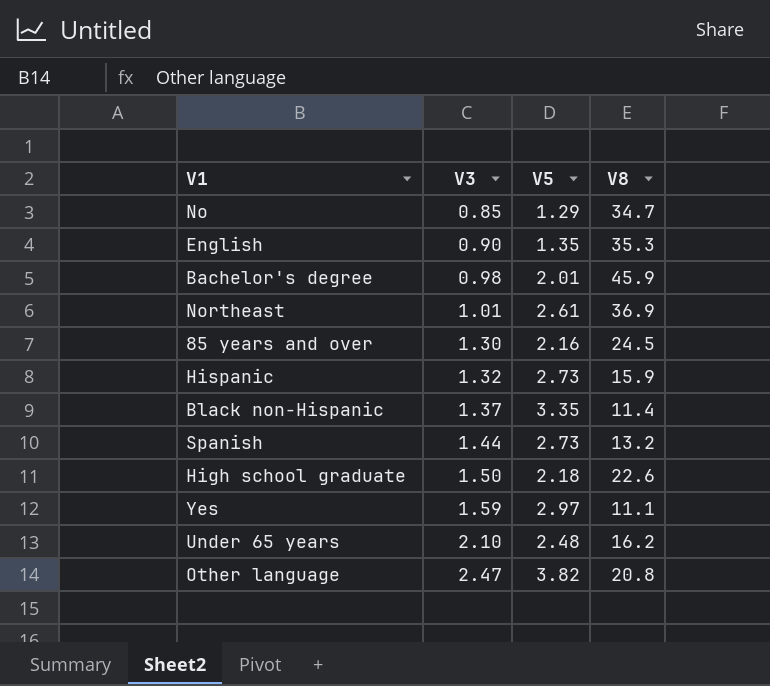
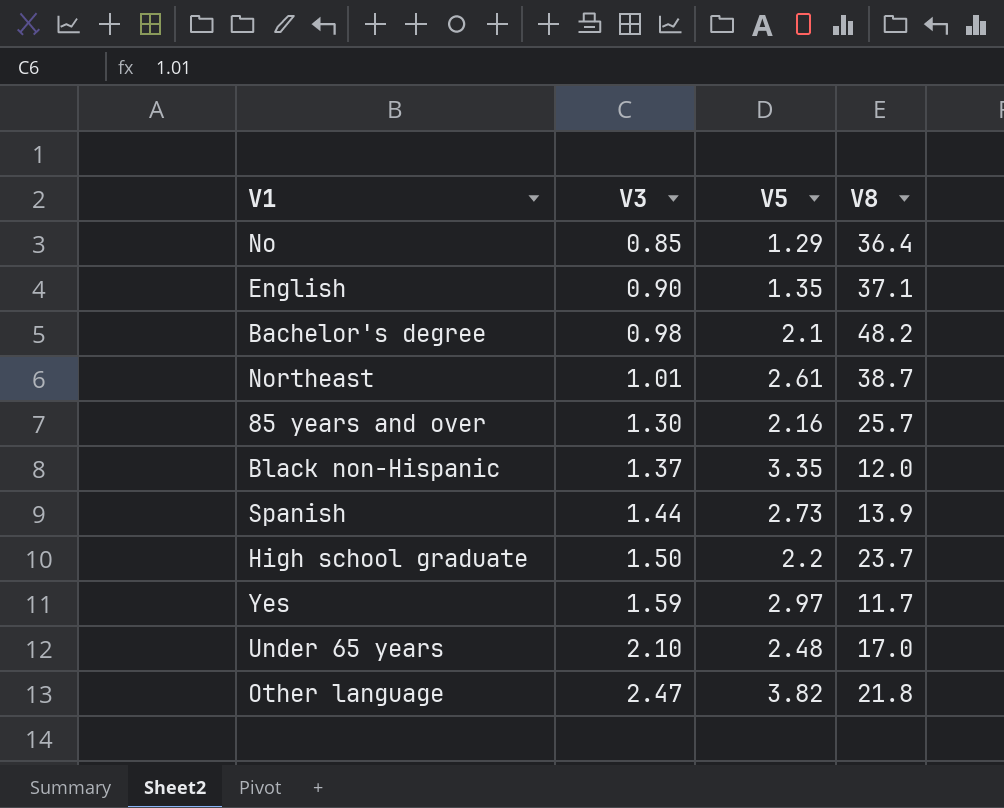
row Hispanic: 1.32 | 2.73 | 15.9 -> none
No | V8: 34.7 -> 36.4
English | V8: 35.3 -> 37.1
Bachelor's degree | V5: 2.01 -> 2.1
Bachelor's degree | V8: 45.9 -> 48.2
Northeast | V8: 36.9 -> 38.7
85 years and over | V8: 24.5 -> 25.7
Black non-Hispanic | V8: 11.4 -> 12.0
Spanish | V8: 13.2 -> 13.9
High school graduate | V5: 2.18 -> 2.2
High school graduate | V8: 22.6 -> 23.7
Yes | V8: 11.1 -> 11.7
Under 65 years | V8: 16.2 -> 17.0
Other language | V8: 20.8 -> 21.8

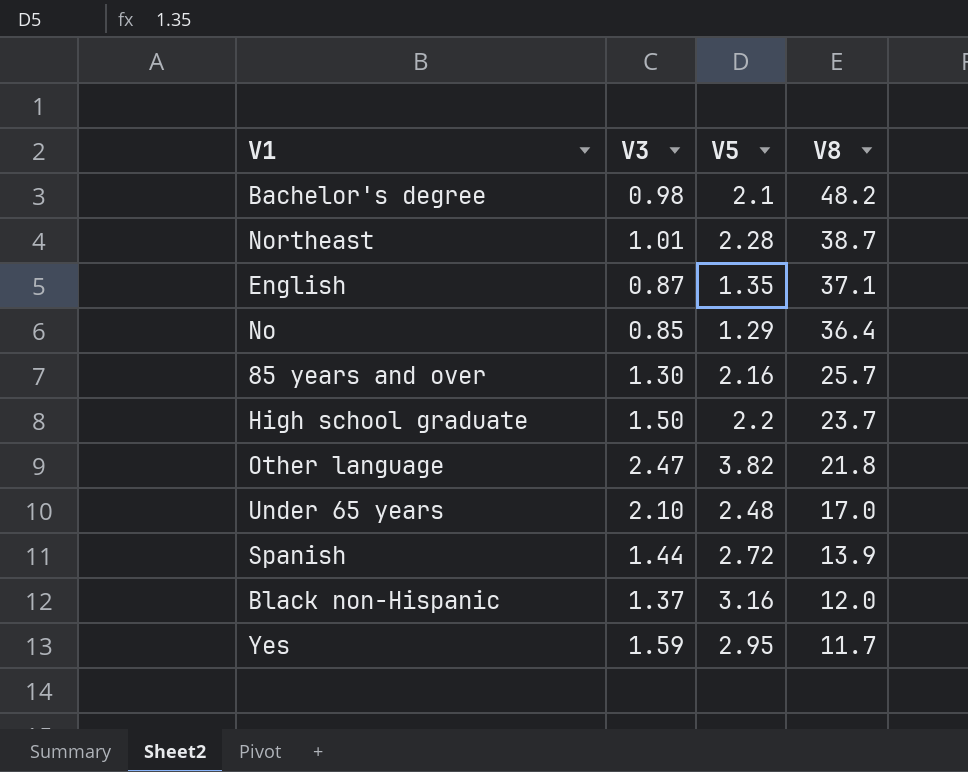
row order: V3 ascending -> V8 descending
Northeast | V5: 2.61 -> 2.28
English | V3: 0.90 -> 0.87
Spanish | V5: 2.73 -> 2.72
Black non-Hispanic | V5: 3.35 -> 3.16
Yes | V5: 2.97 -> 2.95

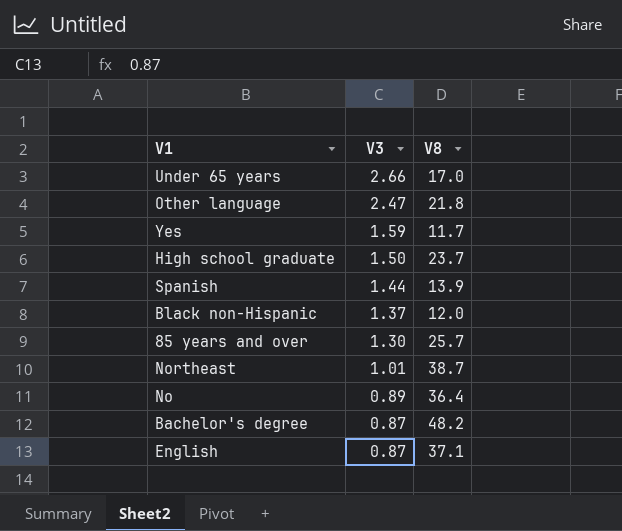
row order: V8 descending -> V3 descending
column V5 | position: 3 -> none
Under 65 years | V3: 2.10 -> 2.66
No | V3: 0.85 -> 0.89
Bachelor's degree | V3: 0.98 -> 0.87

